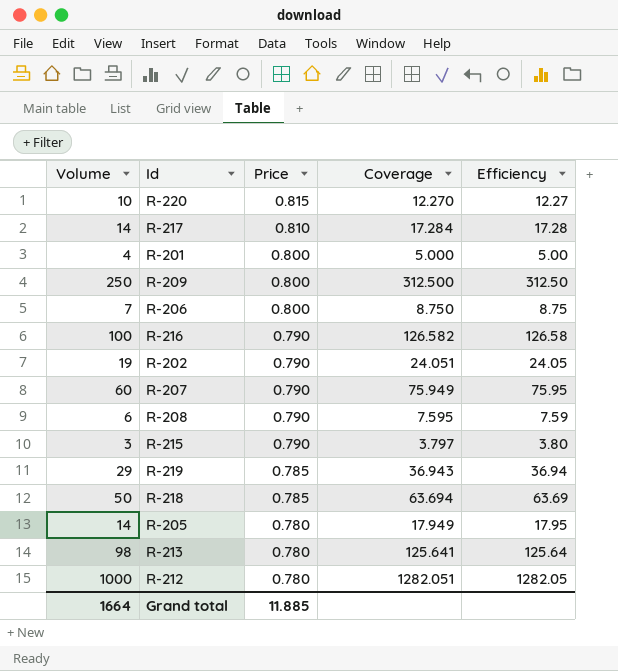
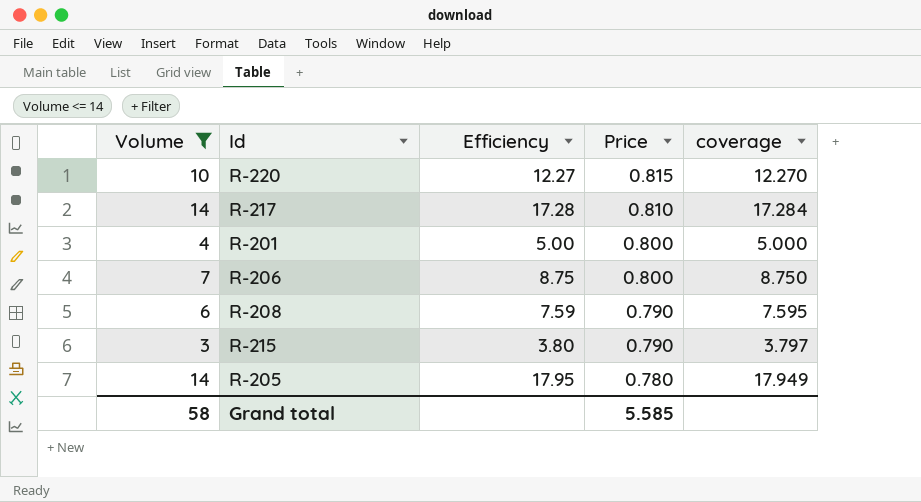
filter: none -> Volume <= 14
column Efficiency | position: 5 -> 3
column name: Coverage -> coverage
Grand total | Volume: 1664 -> 58
Grand total | Price: 11.885 -> 5.585

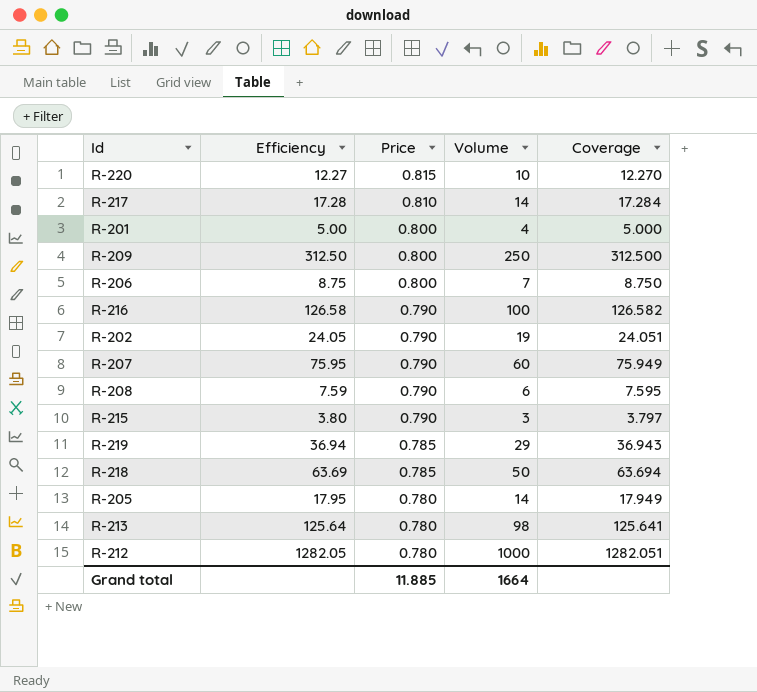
filter: Volume <= 14 -> none
column Volume | position: 1 -> 4
column name: coverage -> Coverage
Grand total | Price: 5.585 -> 11.885
Grand total | Volume: 58 -> 1664

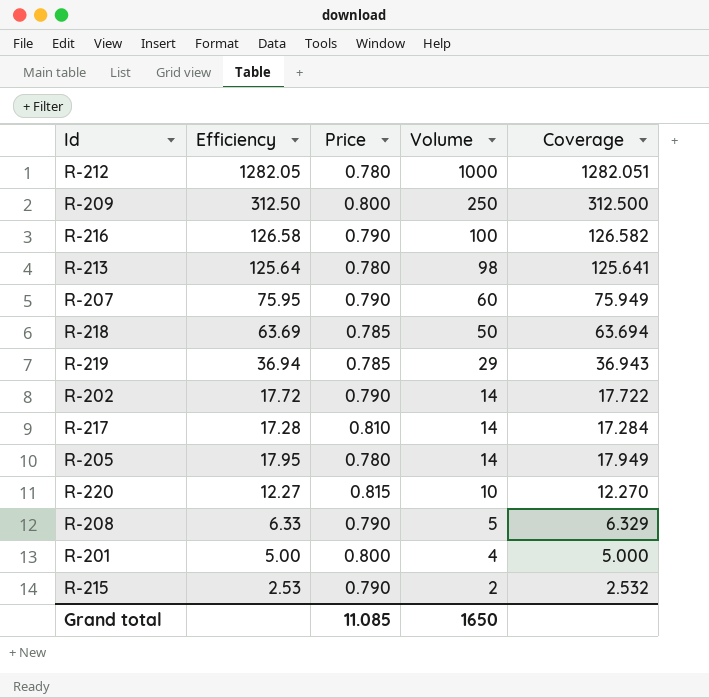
row order: Price descending -> Volume descending
row R-206: 8.75 | 0.800 | 7 | 8.750 -> none
R-202 | Efficiency: 24.05 -> 17.72
R-202 | Volume: 19 -> 14
R-202 | Coverage: 24.051 -> 17.722
R-208 | Efficiency: 7.59 -> 6.33
R-208 | Volume: 6 -> 5
R-208 | Coverage: 7.595 -> 6.329
R-215 | Efficiency: 3.80 -> 2.53
R-215 | Volume: 3 -> 2
R-215 | Coverage: 3.797 -> 2.532
Grand total | Price: 11.885 -> 11.085
Grand total | Volume: 1664 -> 1650

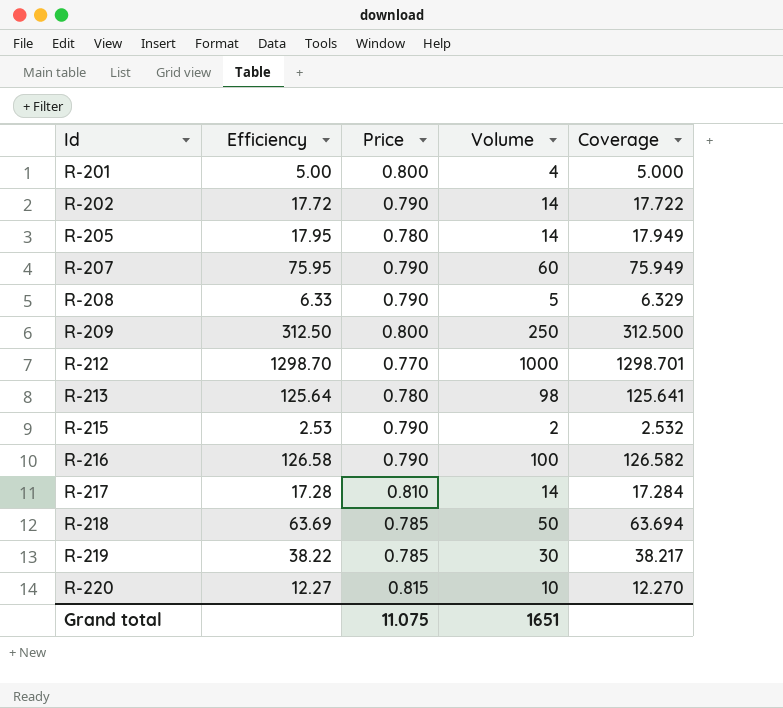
row order: Volume descending -> Id ascending
R-212 | Efficiency: 1282.05 -> 1298.70
R-212 | Price: 0.780 -> 0.770
R-212 | Coverage: 1282.051 -> 1298.701
R-219 | Efficiency: 36.94 -> 38.22
R-219 | Volume: 29 -> 30
R-219 | Coverage: 36.943 -> 38.217
Grand total | Price: 11.085 -> 11.075
Grand total | Volume: 1650 -> 1651

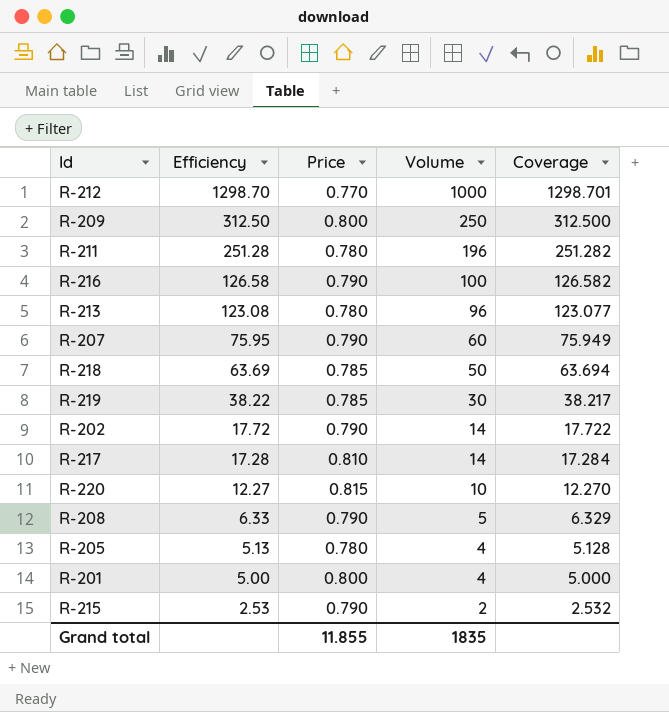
row order: Id ascending -> Efficiency descending
row R-211: none -> 251.28 | 0.780 | 196 | 251.282
R-213 | Efficiency: 125.64 -> 123.08
R-213 | Volume: 98 -> 96
R-213 | Coverage: 125.641 -> 123.077
R-205 | Efficiency: 17.95 -> 5.13
R-205 | Volume: 14 -> 4
R-205 | Coverage: 17.949 -> 5.128
Grand total | Price: 11.075 -> 11.855
Grand total | Volume: 1651 -> 1835

